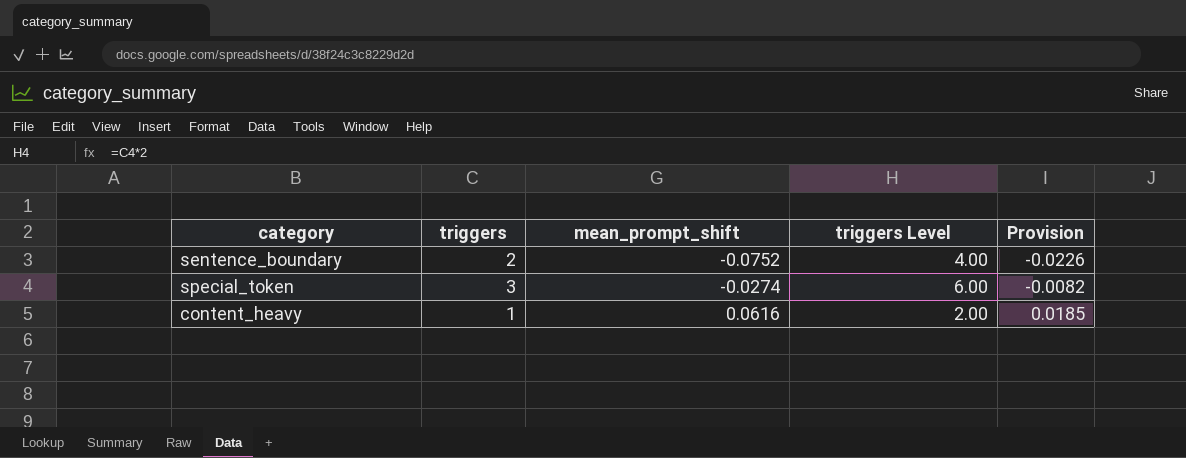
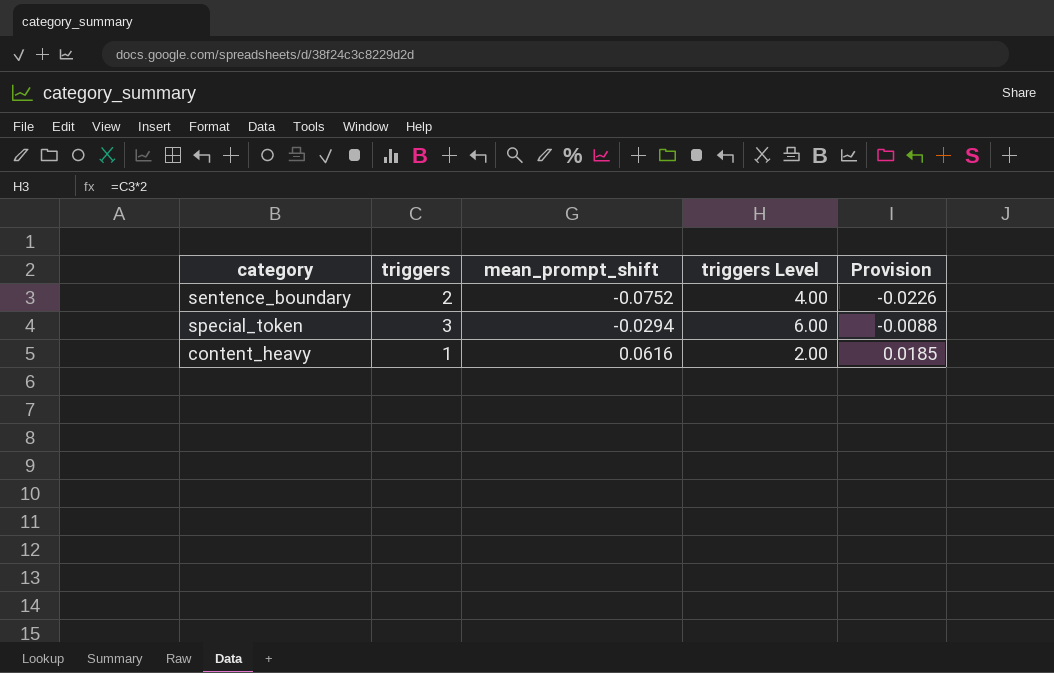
special_token | mean_prompt_shift: -0.0274 -> -0.0294
special_token | Provision: -0.0082 -> -0.0088

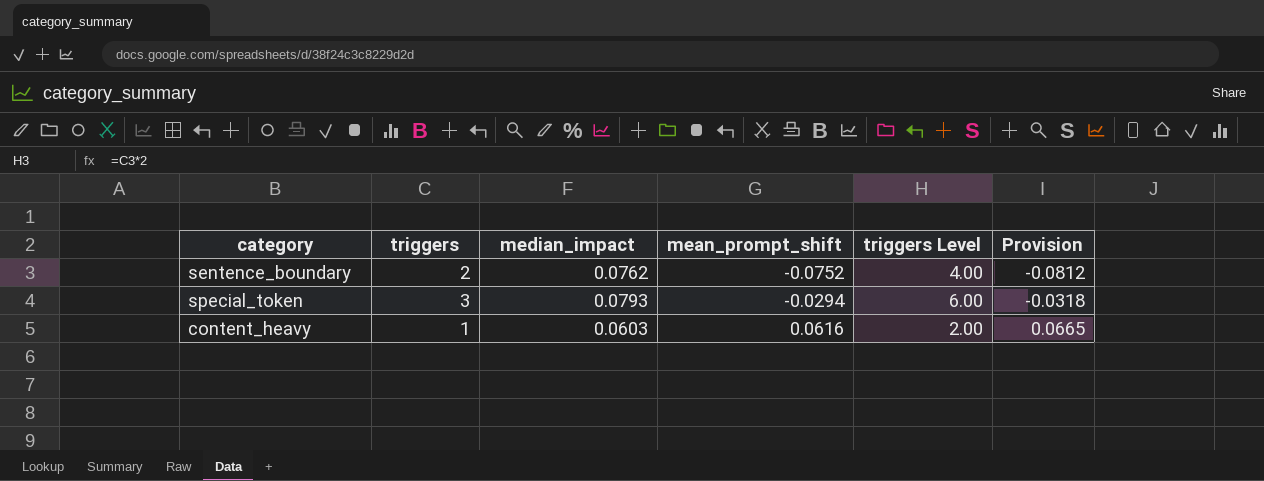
column median_impact | position: none -> 3
column Provision | formula: [mean_prompt_shift] * 0.3 -> [mean_prompt_shift] * 1.08

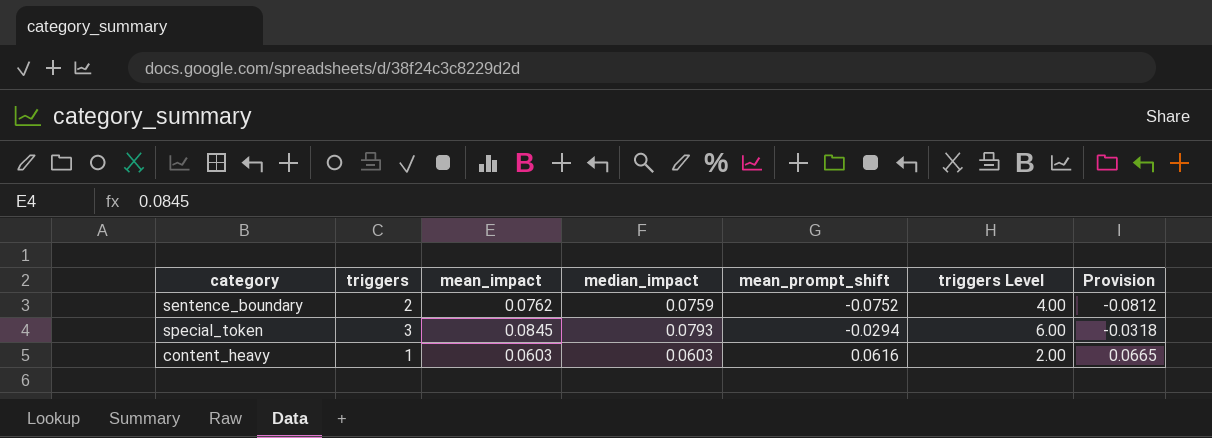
column mean_impact | position: none -> 3
sentence_boundary | median_impact: 0.0762 -> 0.0759

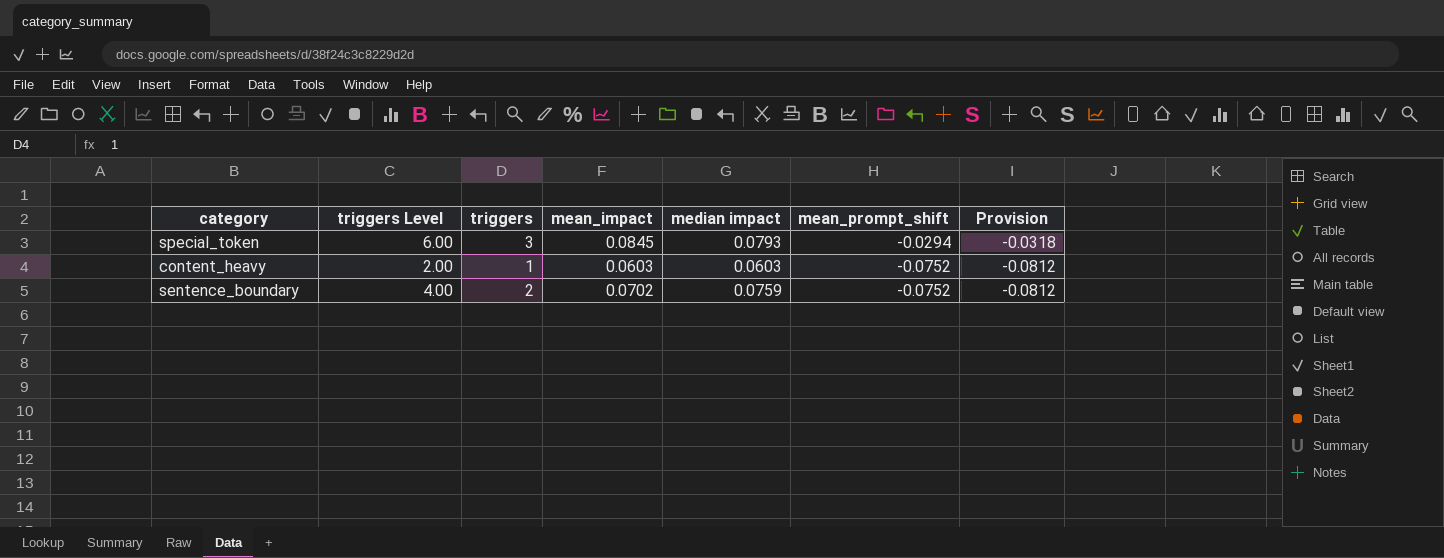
row order: mean_prompt_shift ascending -> mean_prompt_shift descending
column triggers Level | position: 6 -> 2
column name: median_impact -> median impact
content_heavy | mean_prompt_shift: 0.0616 -> -0.0752
content_heavy | Provision: 0.0665 -> -0.0812
sentence_boundary | mean_impact: 0.0762 -> 0.0702

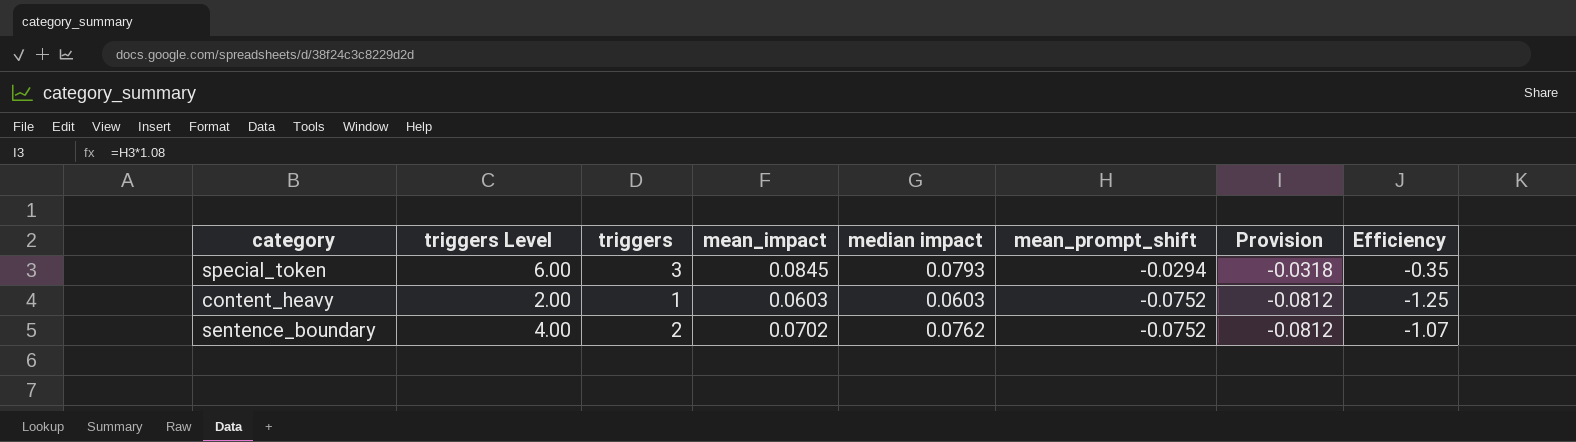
column Efficiency | formula: none -> [mean_prompt_shift] / [mean_impact]
sentence_boundary | median impact: 0.0759 -> 0.0762

